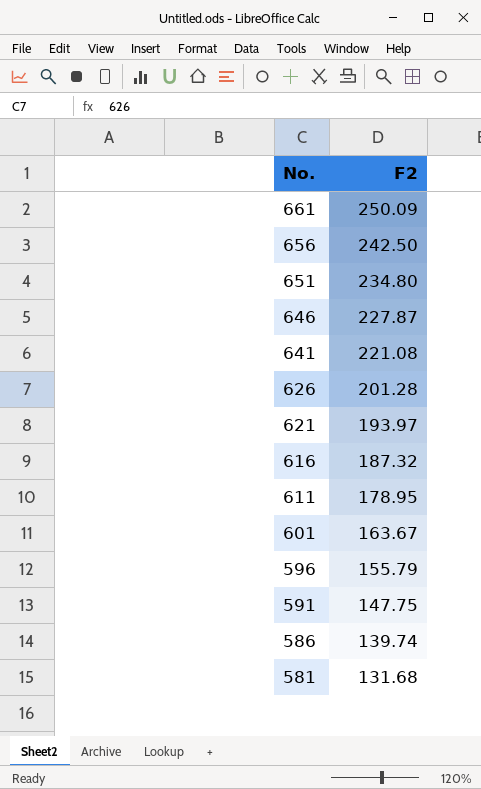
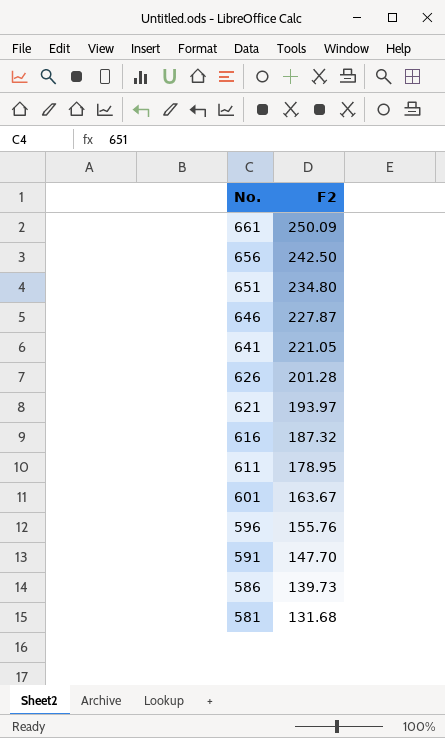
641 | F2: 221.08 -> 221.05
596 | F2: 155.79 -> 155.76
591 | F2: 147.75 -> 147.70
586 | F2: 139.74 -> 139.73

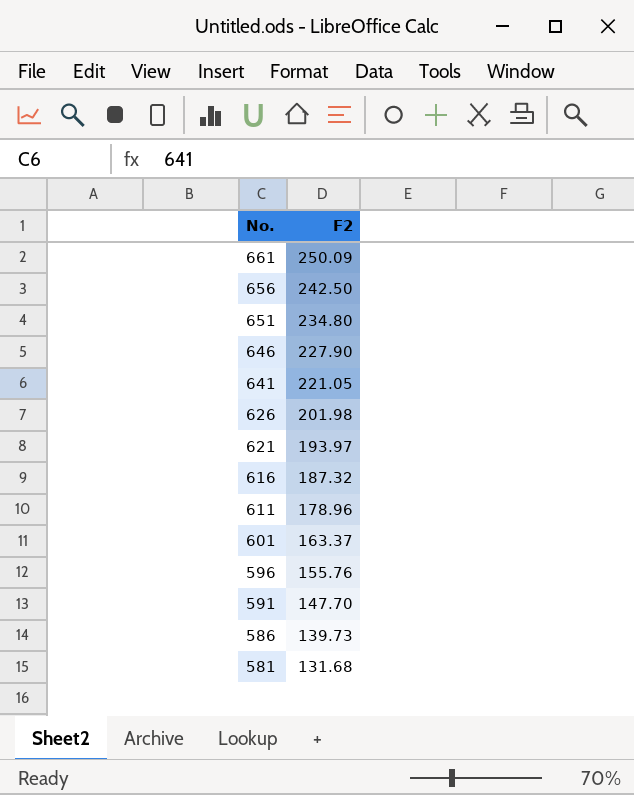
646 | F2: 227.87 -> 227.90
626 | F2: 201.28 -> 201.98
611 | F2: 178.95 -> 178.96
601 | F2: 163.67 -> 163.37

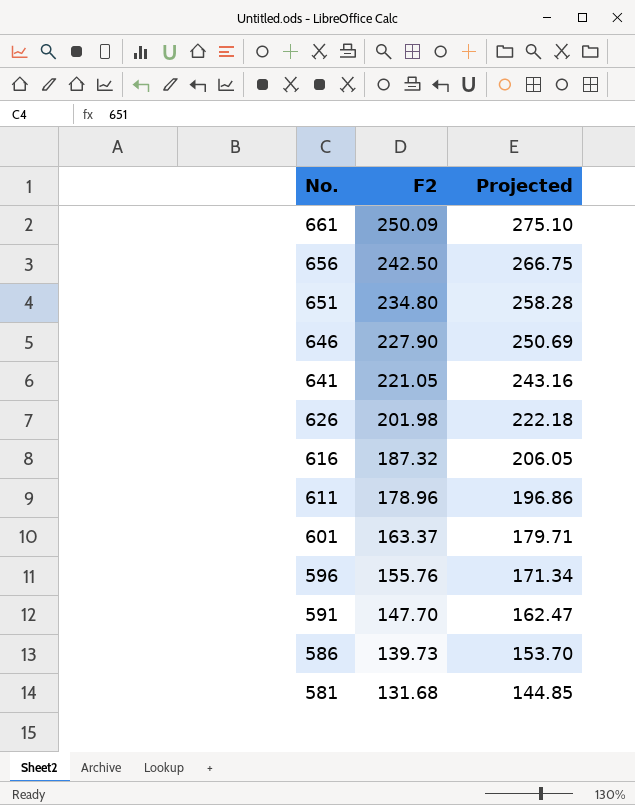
column Projected | formula: none -> [F2] * 1.1
row 621: 193.97 -> none

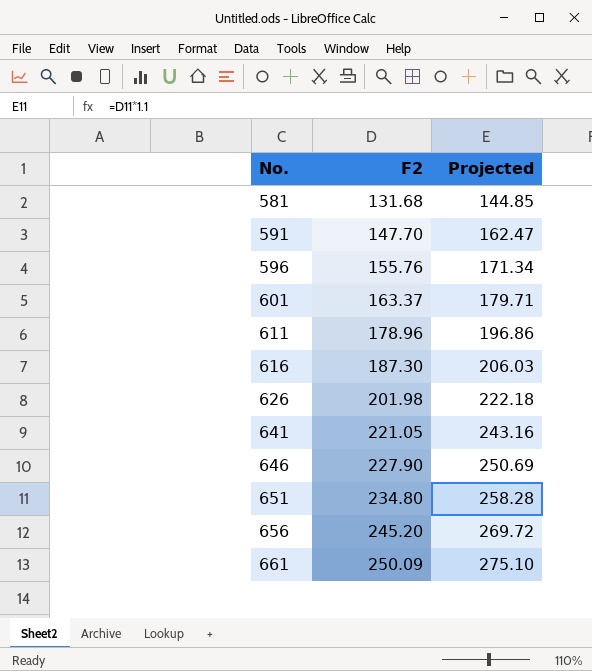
row order: No. descending -> No. ascending
row 586: 139.73 | 153.70 -> none
616 | F2: 187.32 -> 187.30
616 | Projected: 206.05 -> 206.03
656 | F2: 242.50 -> 245.20
656 | Projected: 266.75 -> 269.72

